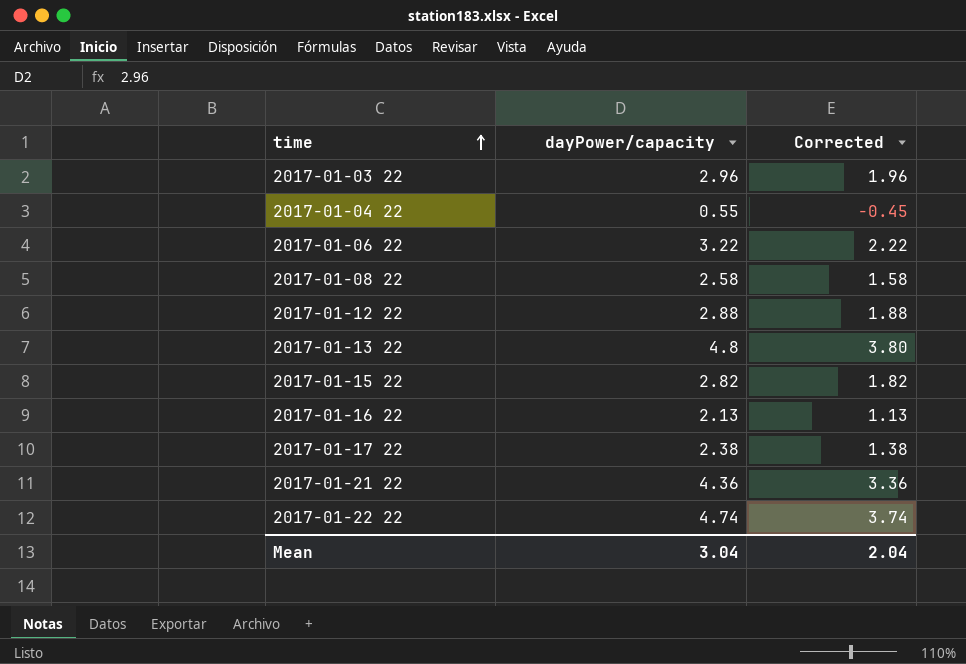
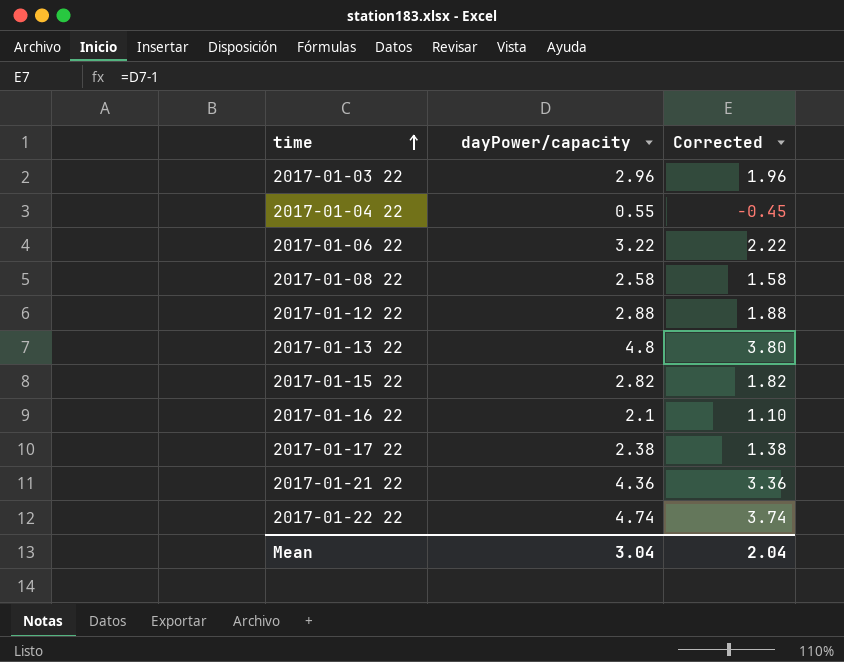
2017-01-16 22 | dayPower/capacity: 2.13 -> 2.1
2017-01-16 22 | Corrected: 1.13 -> 1.10

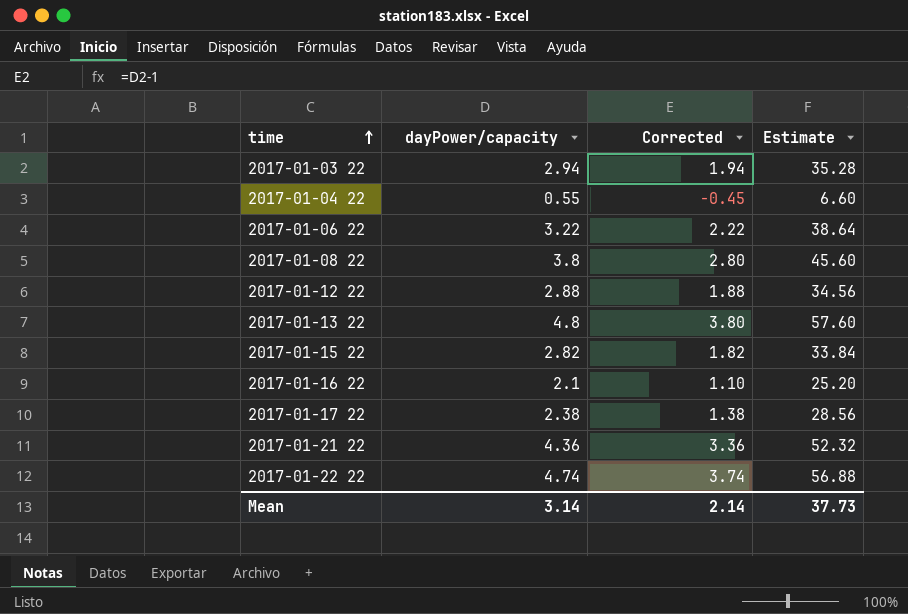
column Estimate | formula: none -> [dayPower/capacity] * 12
2017-01-03 22 | dayPower/capacity: 2.96 -> 2.94
2017-01-03 22 | Corrected: 1.96 -> 1.94
2017-01-08 22 | dayPower/capacity: 2.58 -> 3.8
2017-01-08 22 | Corrected: 1.58 -> 2.80
Mean | dayPower/capacity: 3.04 -> 3.14
Mean | Corrected: 2.04 -> 2.14

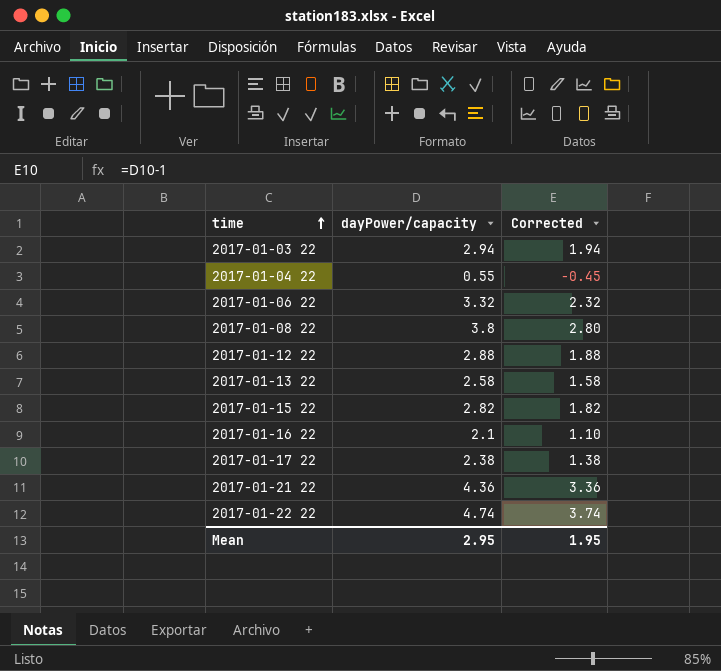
column Estimate | formula: [dayPower/capacity] * 12 -> none
2017-01-06 22 | dayPower/capacity: 3.22 -> 3.32
2017-01-06 22 | Corrected: 2.22 -> 2.32
2017-01-13 22 | dayPower/capacity: 4.8 -> 2.58
2017-01-13 22 | Corrected: 3.80 -> 1.58
Mean | dayPower/capacity: 3.14 -> 2.95
Mean | Corrected: 2.14 -> 1.95

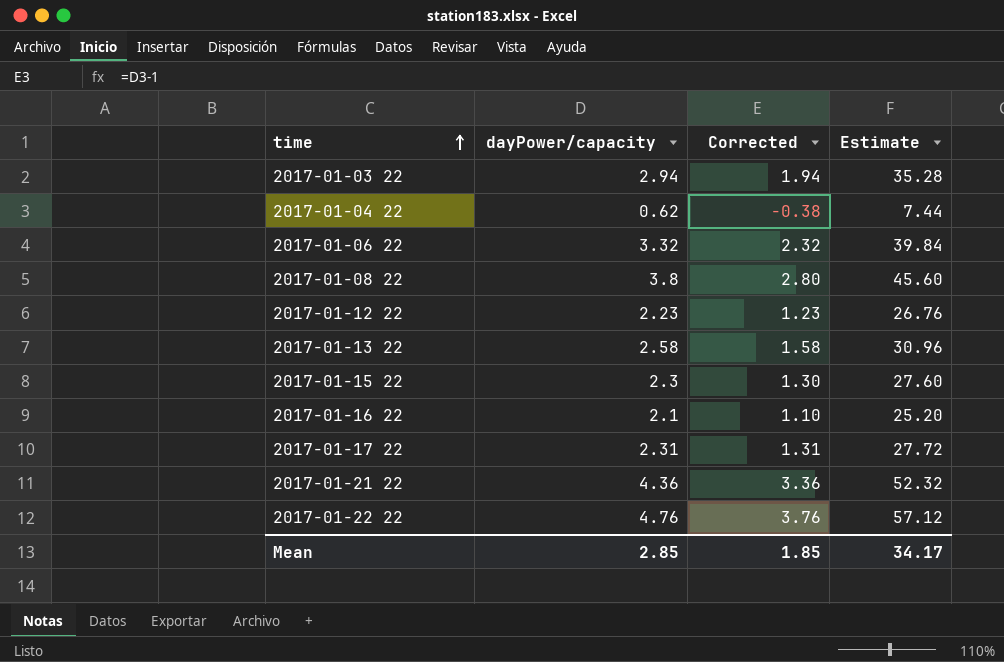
column Estimate | formula: none -> [dayPower/capacity] * 12
2017-01-04 22 | dayPower/capacity: 0.55 -> 0.62
2017-01-04 22 | Corrected: -0.45 -> -0.38
2017-01-12 22 | dayPower/capacity: 2.88 -> 2.23
2017-01-12 22 | Corrected: 1.88 -> 1.23
2017-01-15 22 | dayPower/capacity: 2.82 -> 2.3
2017-01-15 22 | Corrected: 1.82 -> 1.30
2017-01-17 22 | dayPower/capacity: 2.38 -> 2.31
2017-01-17 22 | Corrected: 1.38 -> 1.31
2017-01-22 22 | dayPower/capacity: 4.74 -> 4.76
2017-01-22 22 | Corrected: 3.74 -> 3.76
Mean | dayPower/capacity: 2.95 -> 2.85
Mean | Corrected: 1.95 -> 1.85

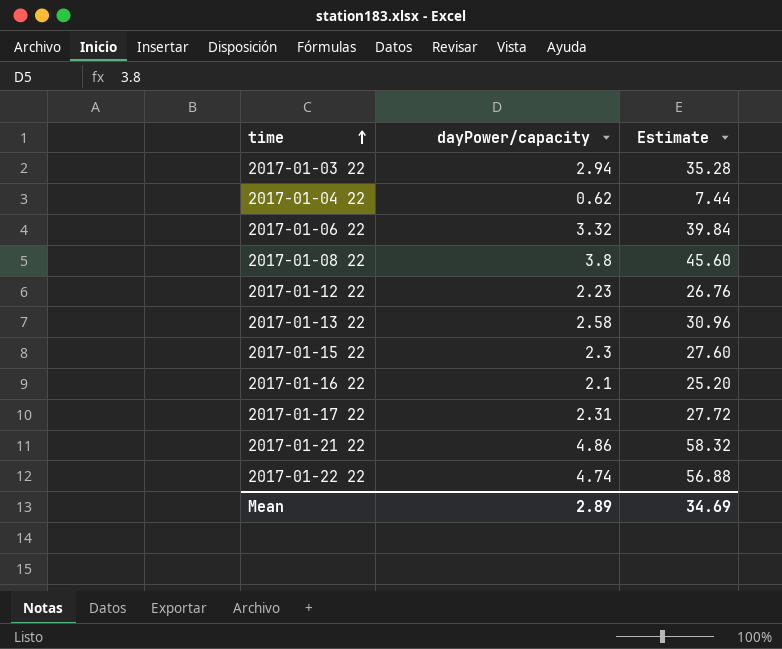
column Corrected | formula: [dayPower/capacity] - 1 -> none
2017-01-21 22 | dayPower/capacity: 4.36 -> 4.86
2017-01-21 22 | Estimate: 52.32 -> 58.32
2017-01-22 22 | dayPower/capacity: 4.76 -> 4.74
2017-01-22 22 | Estimate: 57.12 -> 56.88
Mean | dayPower/capacity: 2.85 -> 2.89
Mean | Estimate: 34.17 -> 34.69

